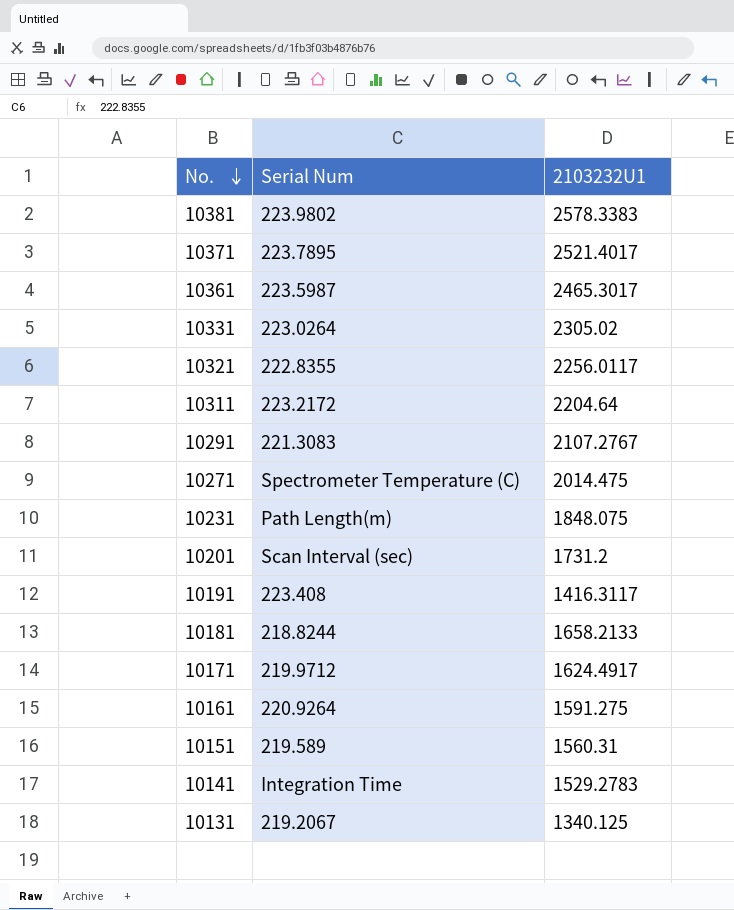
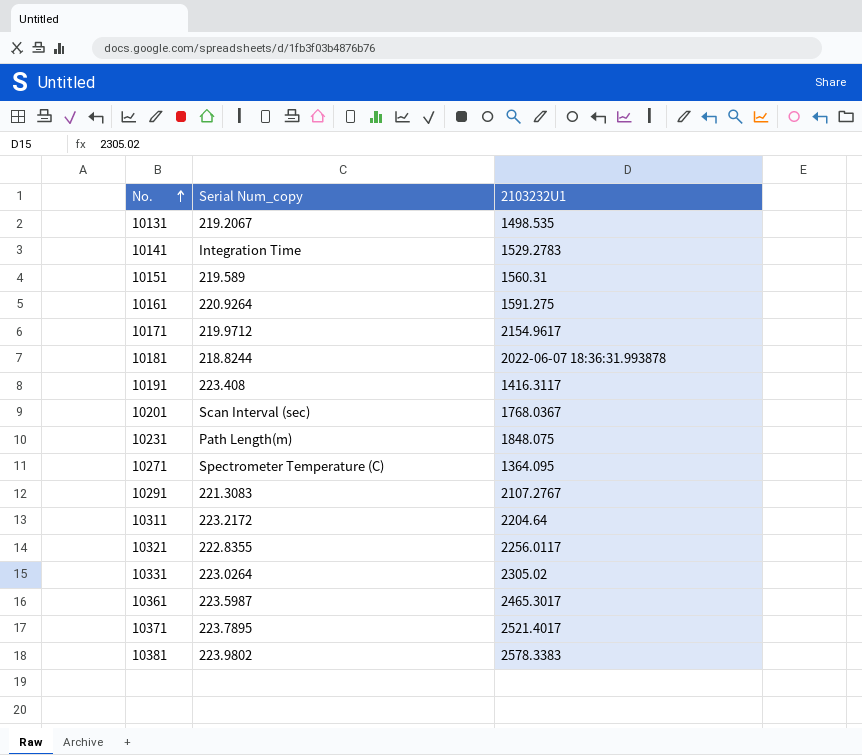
row order: No. descending -> No. ascending
column name: Serial Num -> Serial Num_copy
10131 | 2103232U1: 1340.125 -> 1498.535
10171 | 2103232U1: 1624.4917 -> 2154.9617
10181 | 2103232U1: 1658.2133 -> 2022-06-07 18:36:31.993878
10201 | 2103232U1: 1731.2 -> 1768.0367
10271 | 2103232U1: 2014.475 -> 1364.095

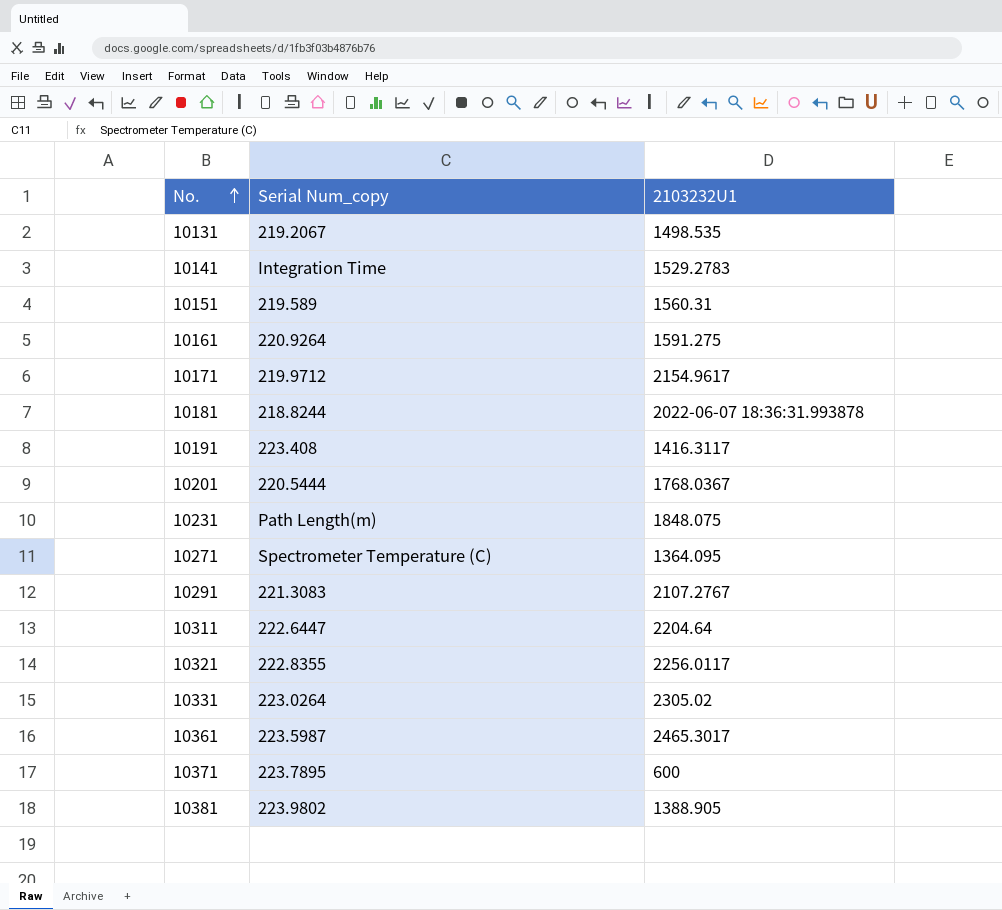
10201 | Serial Num_copy: Scan Interval (sec) -> 220.5444
10311 | Serial Num_copy: 223.2172 -> 222.6447
10371 | 2103232U1: 2521.4017 -> 600
10381 | 2103232U1: 2578.3383 -> 1388.905

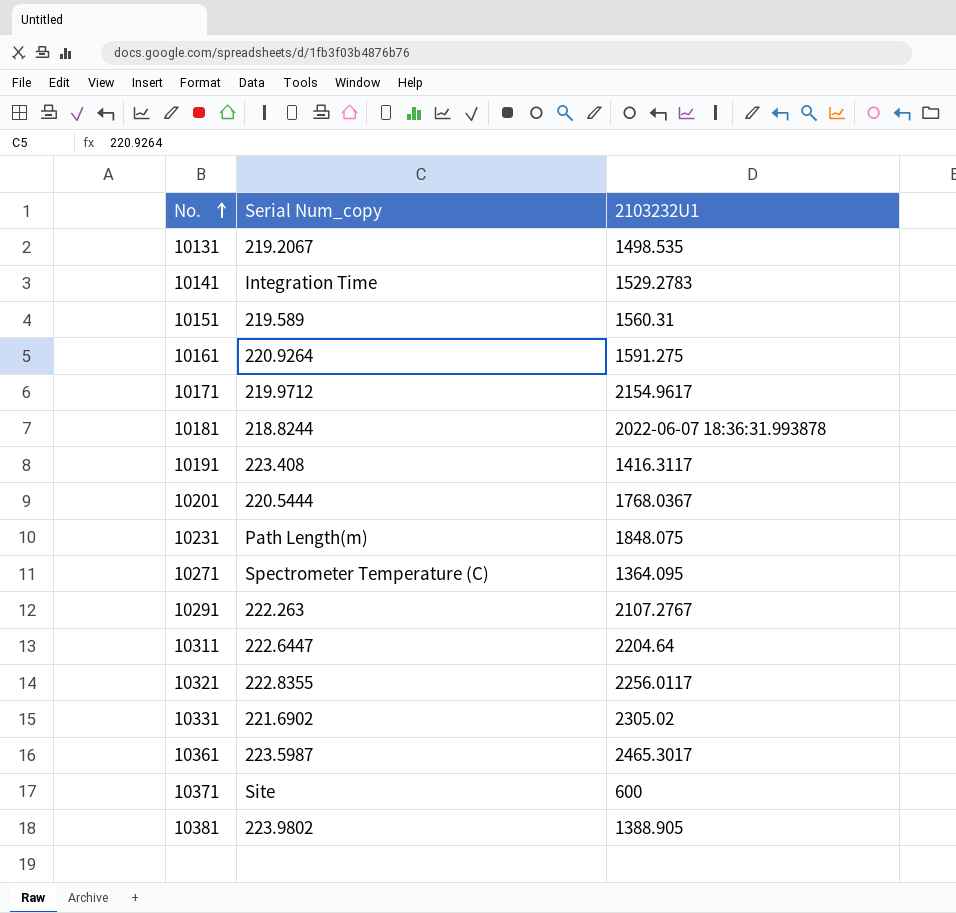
10291 | Serial Num_copy: 221.3083 -> 222.263
10331 | Serial Num_copy: 223.0264 -> 221.6902
10371 | Serial Num_copy: 223.7895 -> Site

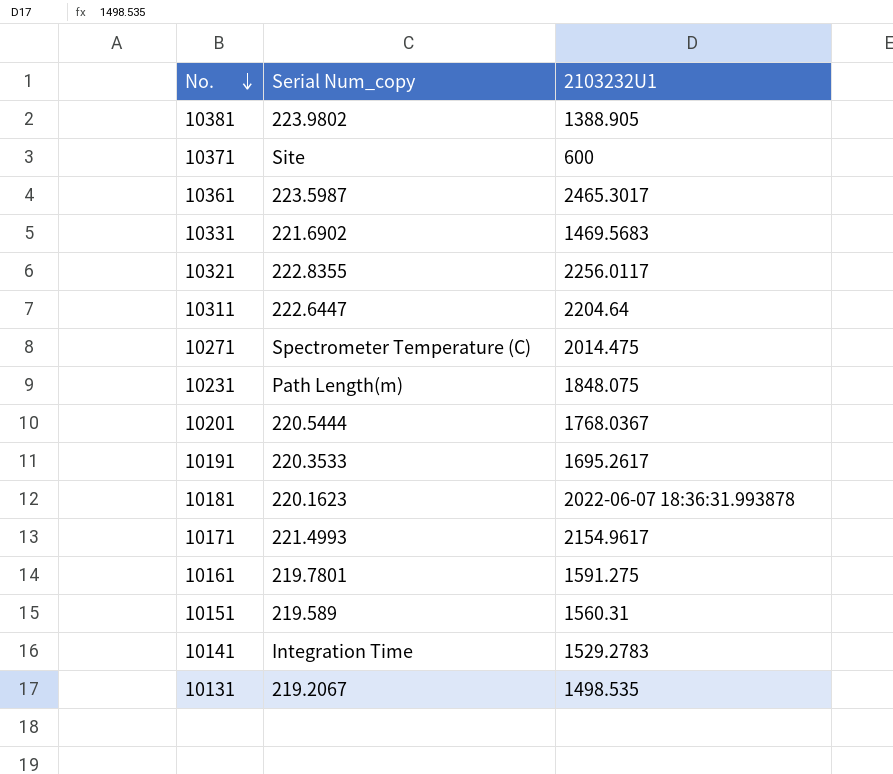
row order: No. ascending -> No. descending
row 10291: 222.263 | 2107.2767 -> none
10331 | 2103232U1: 2305.02 -> 1469.5683
10271 | 2103232U1: 1364.095 -> 2014.475
10191 | Serial Num_copy: 223.408 -> 220.3533
10191 | 2103232U1: 1416.3117 -> 1695.2617
10181 | Serial Num_copy: 218.8244 -> 220.1623
10171 | Serial Num_copy: 219.9712 -> 221.4993
10161 | Serial Num_copy: 220.9264 -> 219.7801

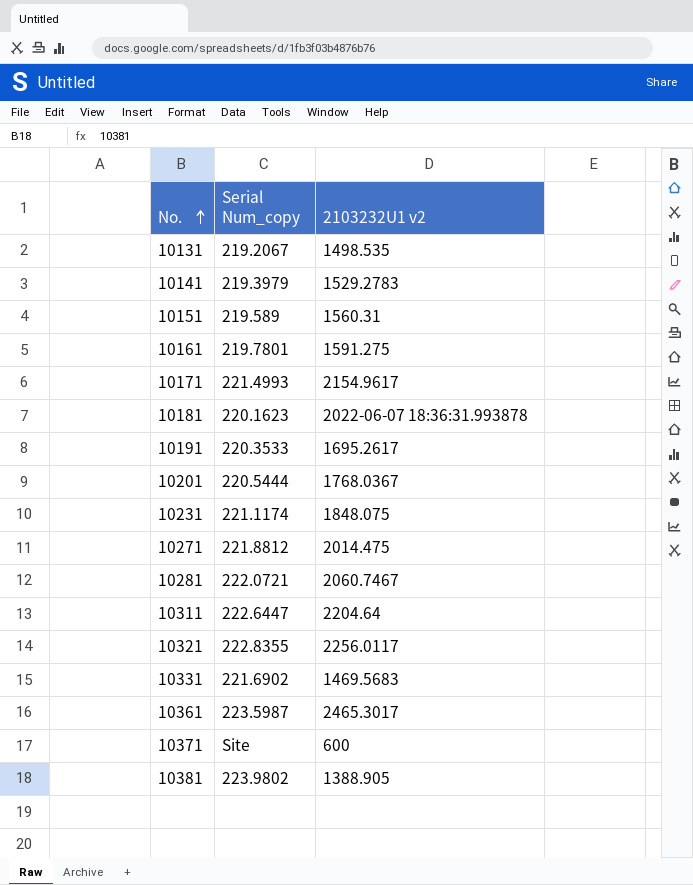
row order: No. descending -> No. ascending
column name: 2103232U1 -> 2103232U1 v2
10141 | Serial Num_copy: Integration Time -> 219.3979
10231 | Serial Num_copy: Path Length(m) -> 221.1174
10271 | Serial Num_copy: Spectrometer Temperature (C) -> 221.8812
row 10281: none -> 222.0721 | 2060.7467

